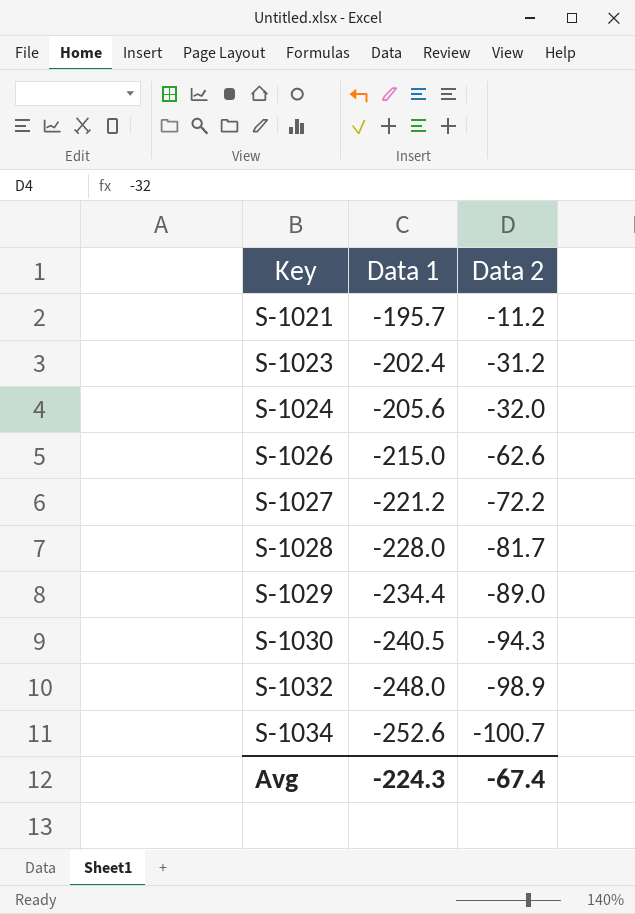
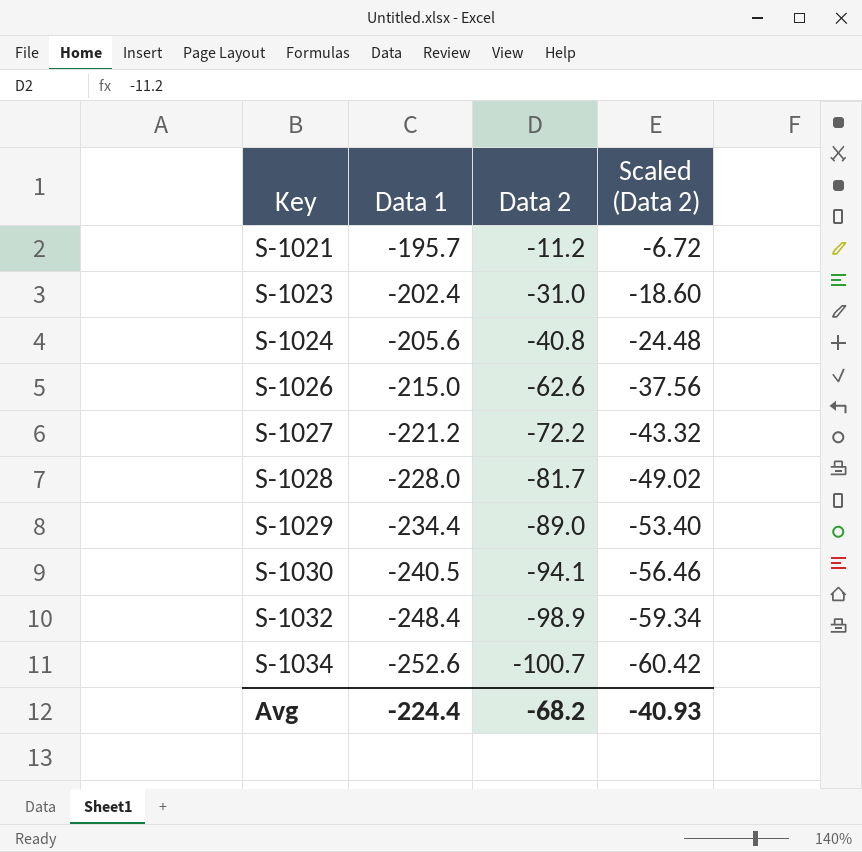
column Scaled (Data 2) | formula: none -> [Data 2] * 0.6
S-1023 | Data 2: -31.2 -> -31.0
S-1024 | Data 2: -32.0 -> -40.8
S-1030 | Data 2: -94.3 -> -94.1
S-1032 | Data 1: -248.0 -> -248.4
Avg | Data 1: -224.3 -> -224.4
Avg | Data 2: -67.4 -> -68.2

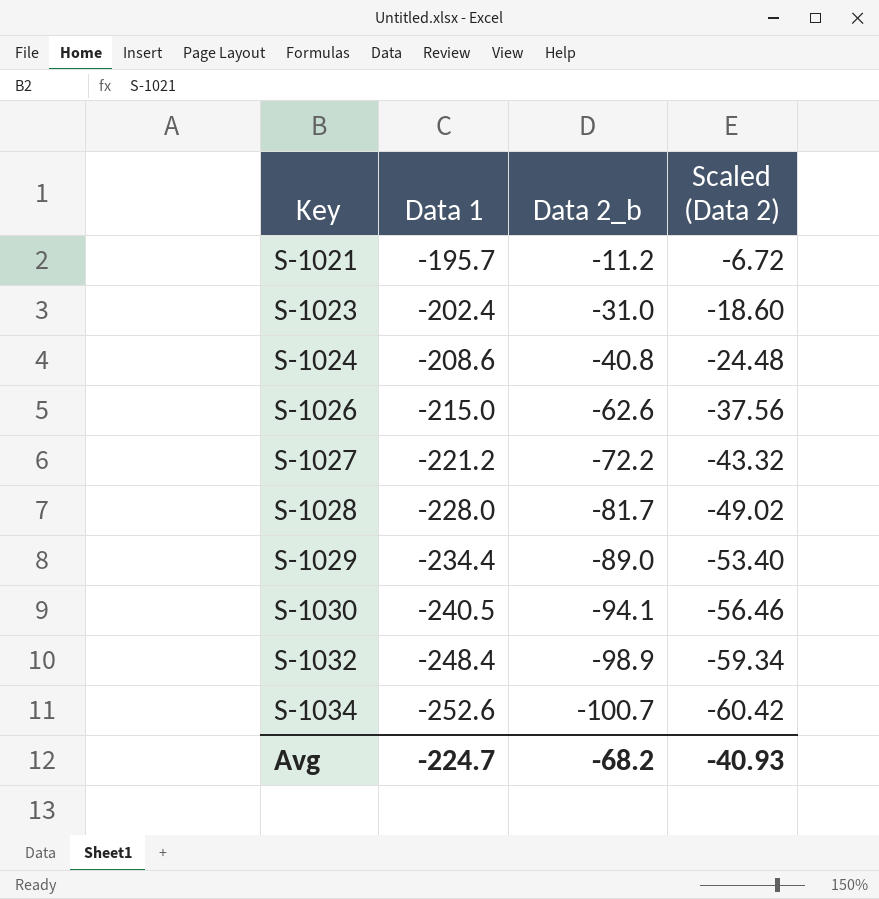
column name: Data 2 -> Data 2_b
S-1024 | Data 1: -205.6 -> -208.6
Avg | Data 1: -224.4 -> -224.7

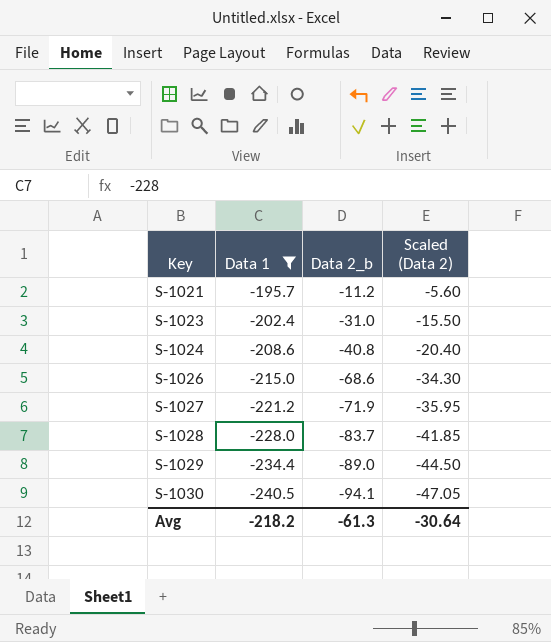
filter: none -> Data 1 >= -240.5
column Scaled (Data 2) | formula: [Data 2_b] * 0.6 -> [Data 2_b] * 0.5
S-1026 | Data 2_b: -62.6 -> -68.6
S-1027 | Data 2_b: -72.2 -> -71.9
S-1028 | Data 2_b: -81.7 -> -83.7
Avg | Data 1: -224.7 -> -218.2
Avg | Data 2_b: -68.2 -> -61.3
Avg | Scaled (Data 2): -40.93 -> -30.64

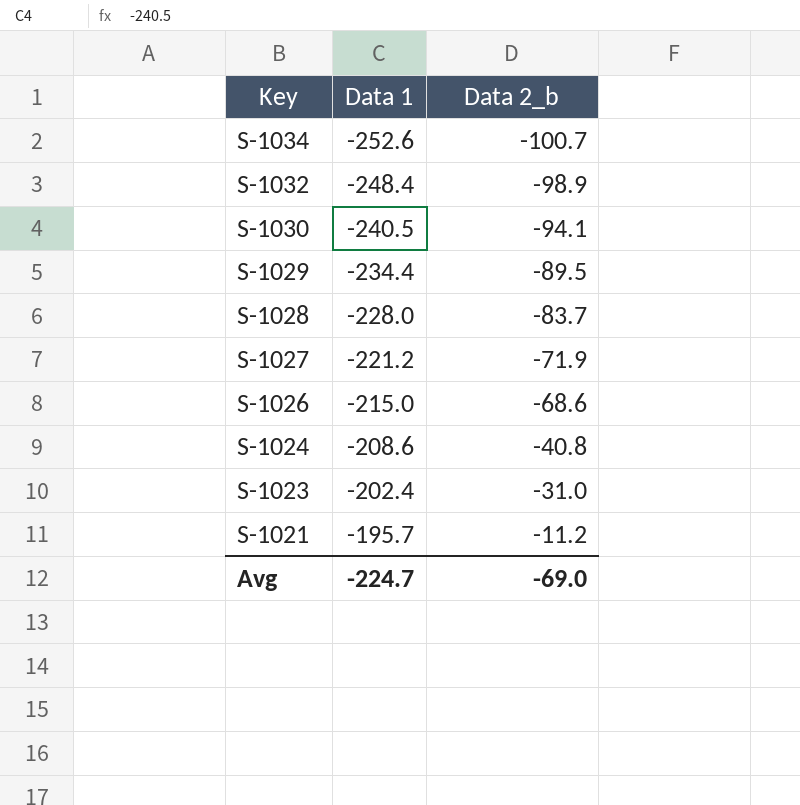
filter: Data 1 >= -240.5 -> none
row order: Key ascending -> Key descending
column Scaled (Data 2) | formula: [Data 2_b] * 0.5 -> none
S-1029 | Data 2_b: -89.0 -> -89.5
Avg | Data 1: -218.2 -> -224.7
Avg | Data 2_b: -61.3 -> -69.0

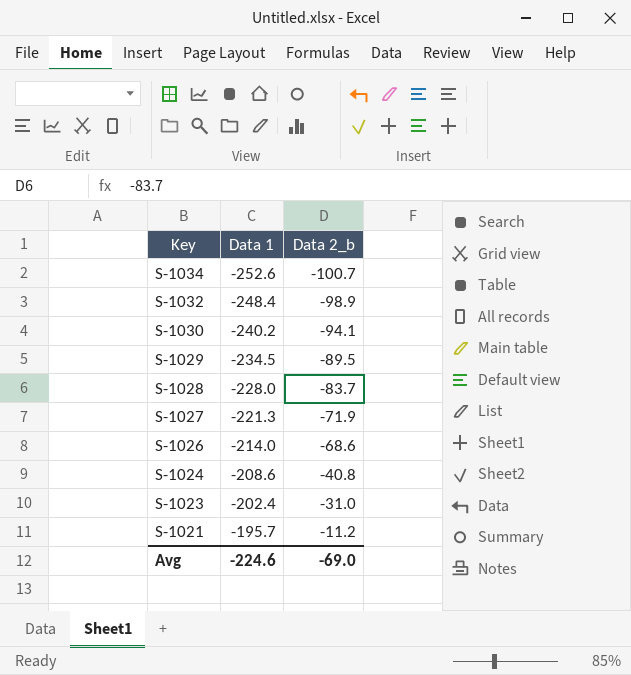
S-1030 | Data 1: -240.5 -> -240.2
S-1029 | Data 1: -234.4 -> -234.5
S-1027 | Data 1: -221.2 -> -221.3
S-1026 | Data 1: -215.0 -> -214.0
Avg | Data 1: -224.7 -> -224.6

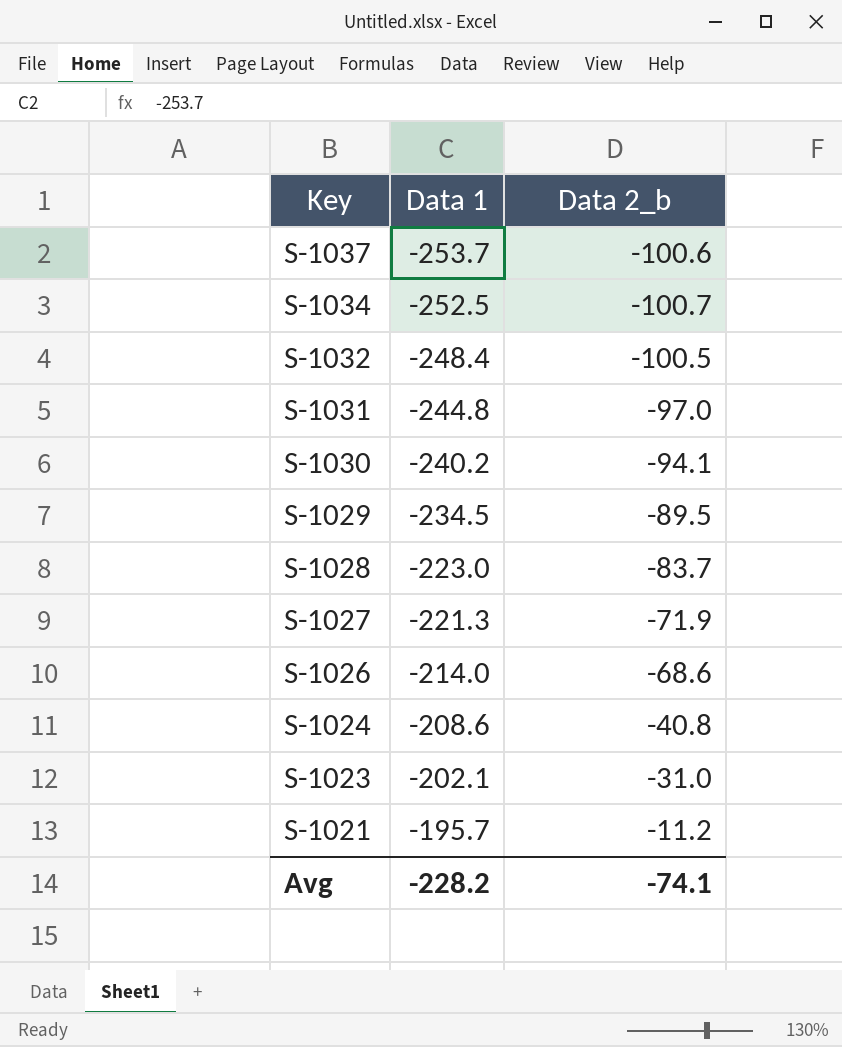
row S-1037: none -> -253.7 | -100.6
S-1034 | Data 1: -252.6 -> -252.5
S-1032 | Data 2_b: -98.9 -> -100.5
row S-1031: none -> -244.8 | -97.0
S-1028 | Data 1: -228.0 -> -223.0
S-1023 | Data 1: -202.4 -> -202.1
Avg | Data 1: -224.6 -> -228.2
Avg | Data 2_b: -69.0 -> -74.1

